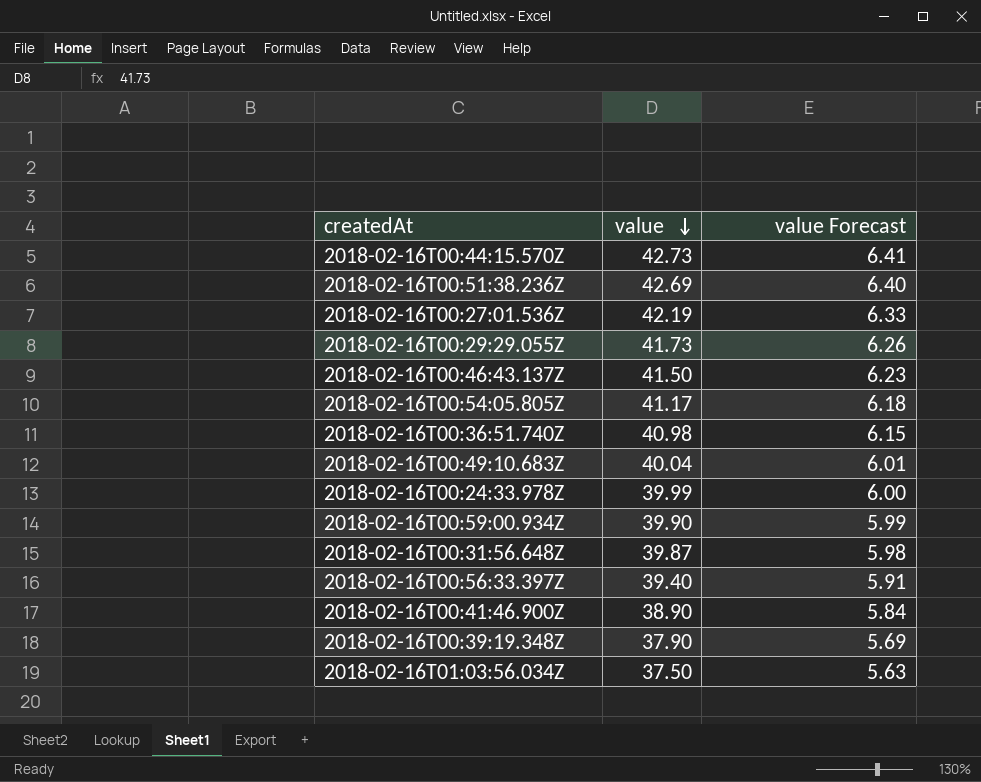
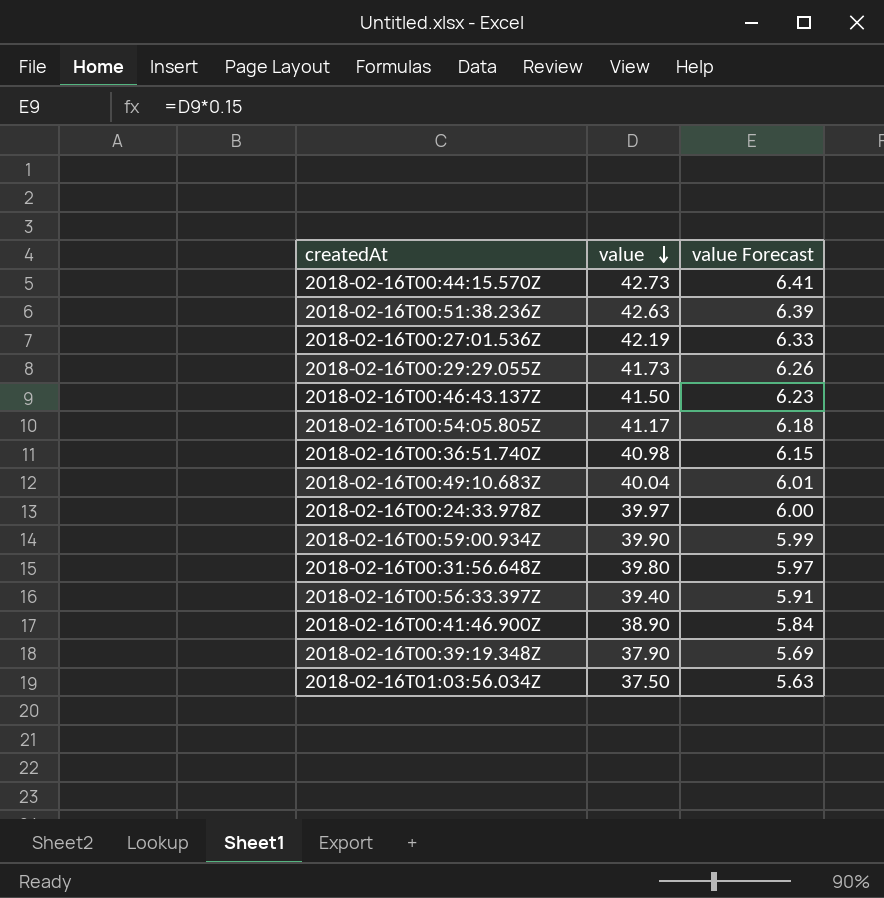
2018-02-16T00:51:38.236Z | value: 42.69 -> 42.63
2018-02-16T00:51:38.236Z | value Forecast: 6.40 -> 6.39
2018-02-16T00:24:33.978Z | value: 39.99 -> 39.97
2018-02-16T00:31:56.648Z | value: 39.87 -> 39.80
2018-02-16T00:31:56.648Z | value Forecast: 5.98 -> 5.97

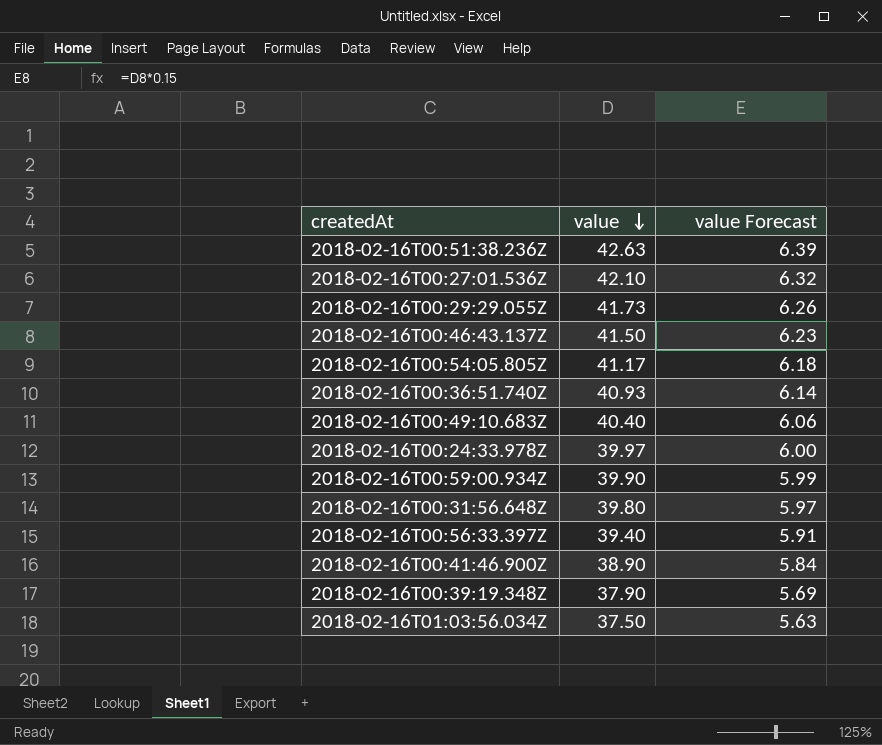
row 2018-02-16T00:44:15.570Z: 42.73 | 6.41 -> none
2018-02-16T00:27:01.536Z | value: 42.19 -> 42.10
2018-02-16T00:27:01.536Z | value Forecast: 6.33 -> 6.32
2018-02-16T00:36:51.740Z | value: 40.98 -> 40.93
2018-02-16T00:36:51.740Z | value Forecast: 6.15 -> 6.14
2018-02-16T00:49:10.683Z | value: 40.04 -> 40.40
2018-02-16T00:49:10.683Z | value Forecast: 6.01 -> 6.06

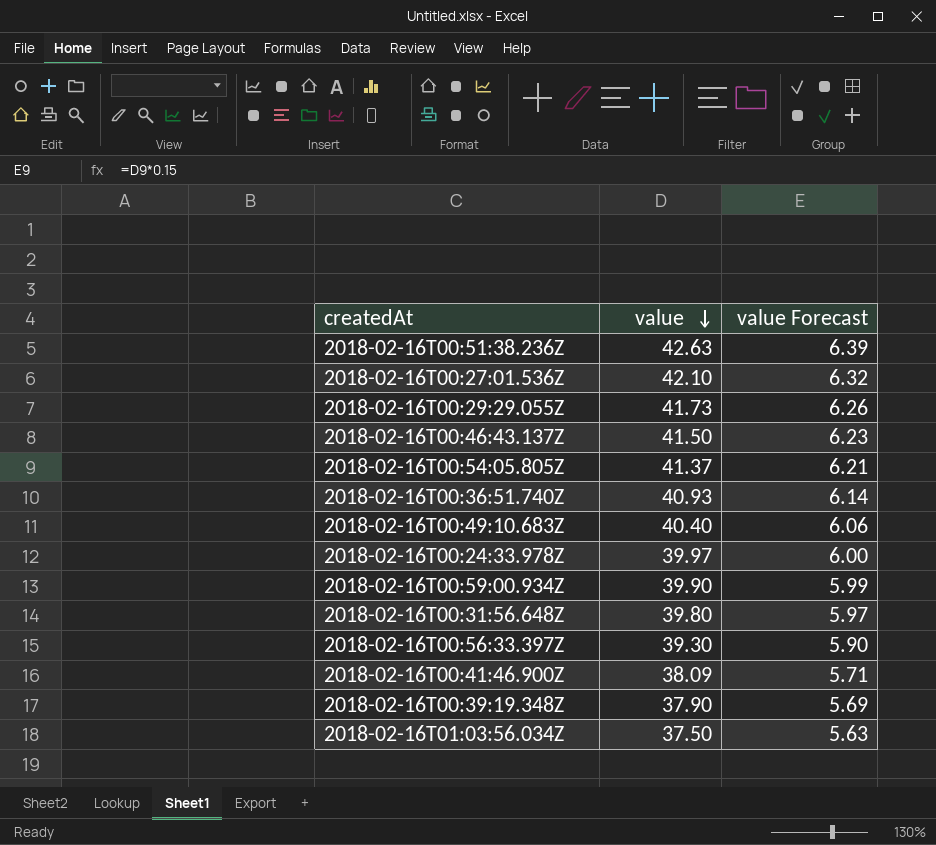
2018-02-16T00:54:05.805Z | value: 41.17 -> 41.37
2018-02-16T00:54:05.805Z | value Forecast: 6.18 -> 6.21
2018-02-16T00:56:33.397Z | value: 39.40 -> 39.30
2018-02-16T00:56:33.397Z | value Forecast: 5.91 -> 5.90
2018-02-16T00:41:46.900Z | value: 38.90 -> 38.09
2018-02-16T00:41:46.900Z | value Forecast: 5.84 -> 5.71

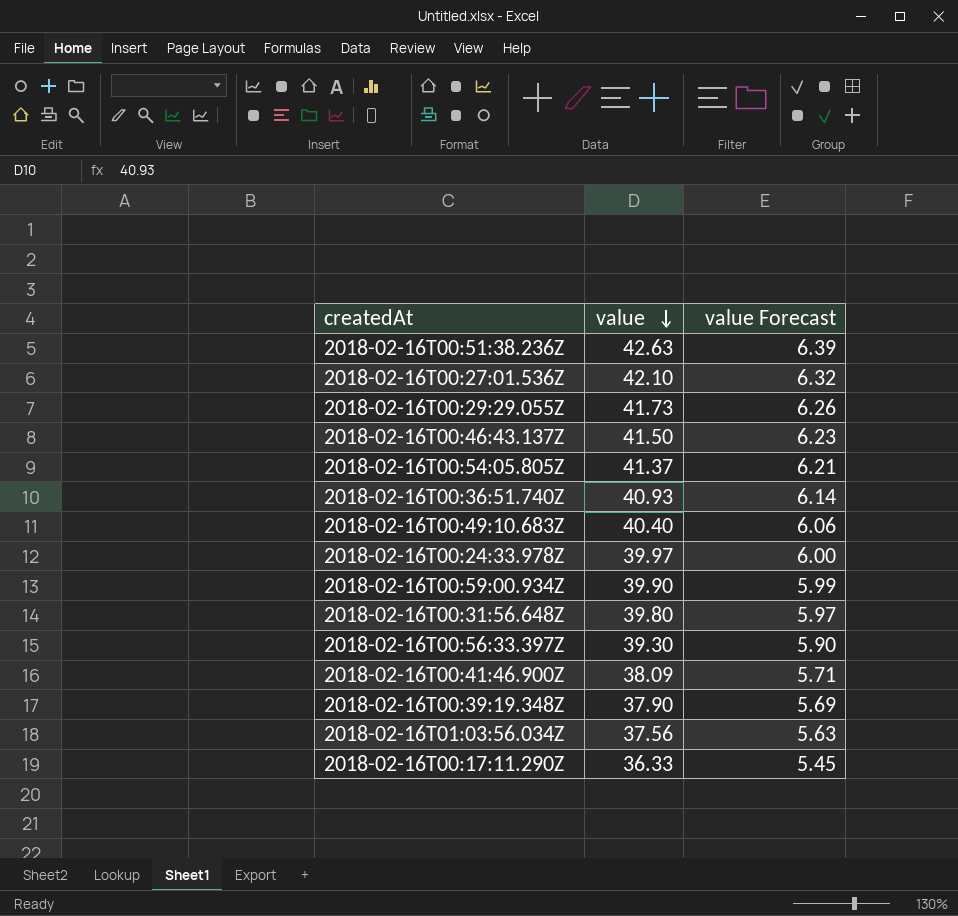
2018-02-16T01:03:56.034Z | value: 37.50 -> 37.56
row 2018-02-16T00:17:11.290Z: none -> 36.33 | 5.45

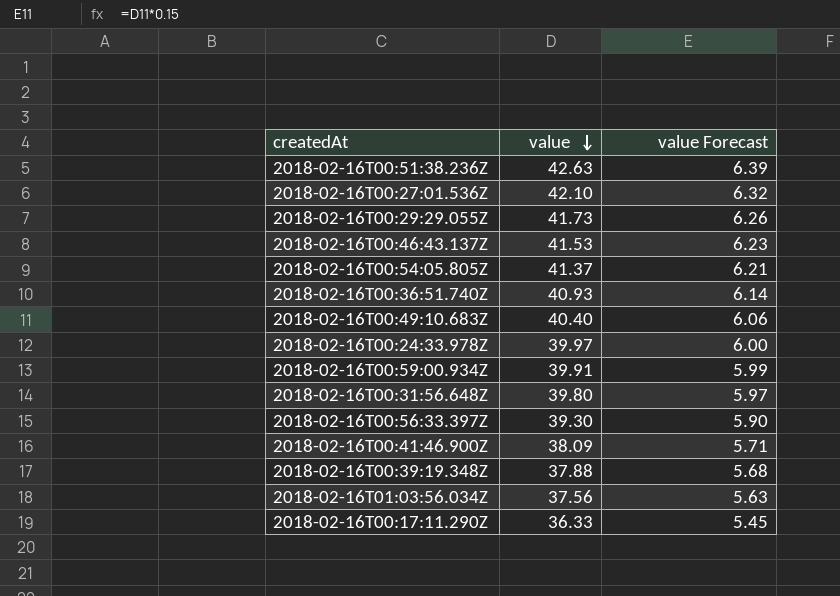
2018-02-16T00:46:43.137Z | value: 41.50 -> 41.53
2018-02-16T00:59:00.934Z | value: 39.90 -> 39.91
2018-02-16T00:39:19.348Z | value: 37.90 -> 37.88
2018-02-16T00:39:19.348Z | value Forecast: 5.69 -> 5.68

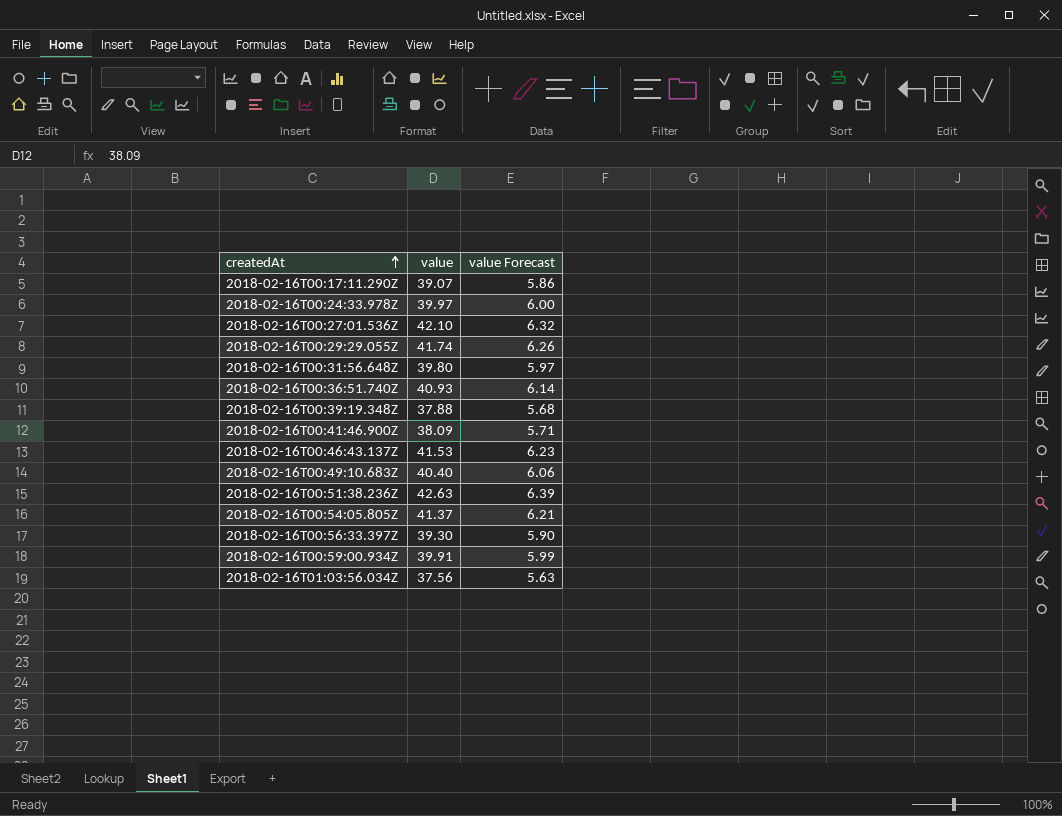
row order: value descending -> createdAt ascending
2018-02-16T00:17:11.290Z | value: 36.33 -> 39.07
2018-02-16T00:17:11.290Z | value Forecast: 5.45 -> 5.86
2018-02-16T00:29:29.055Z | value: 41.73 -> 41.74

